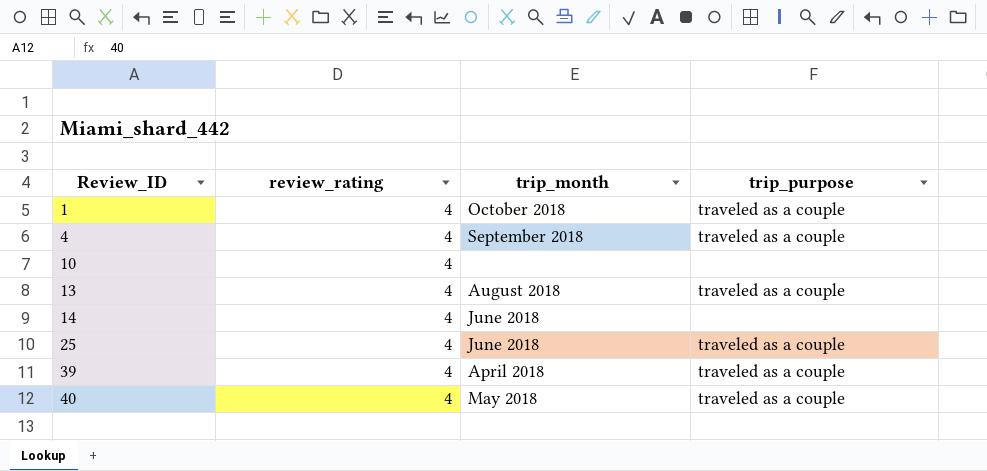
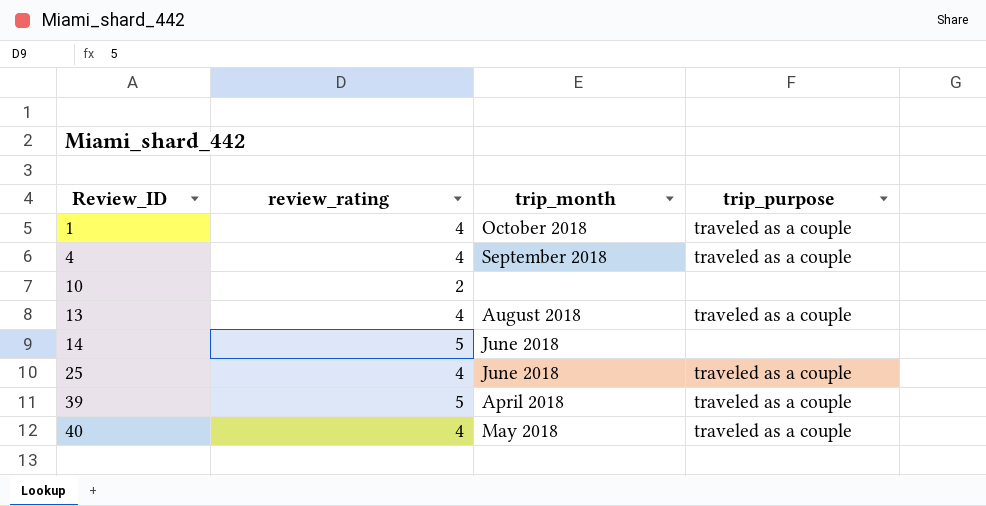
10 | review_rating: 4 -> 2
14 | review_rating: 4 -> 5
39 | review_rating: 4 -> 5

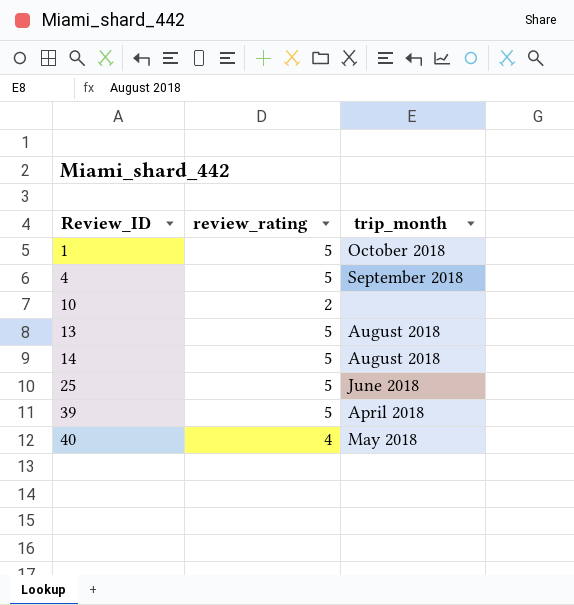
column trip_purpose | position: 4 -> none
1 | review_rating: 4 -> 5
4 | review_rating: 4 -> 5
13 | review_rating: 4 -> 5
14 | trip_month: June 2018 -> August 2018
25 | review_rating: 4 -> 5

